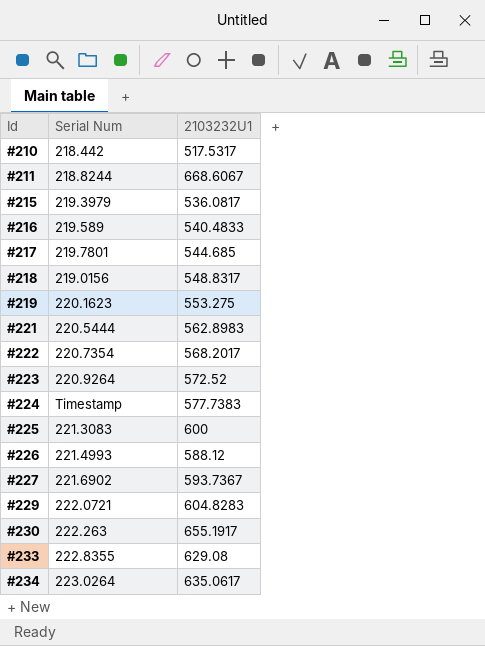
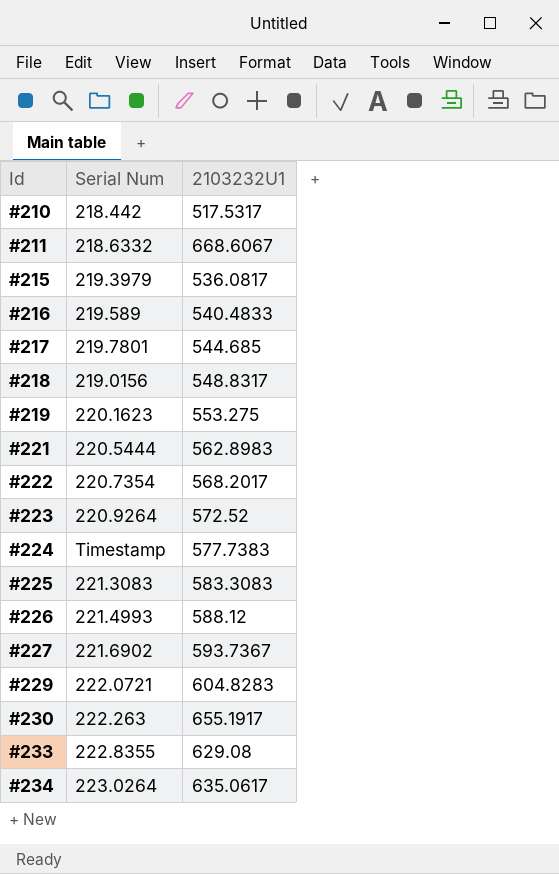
#211 | Serial Num: 218.8244 -> 218.6332
#225 | 2103232U1: 600 -> 583.3083

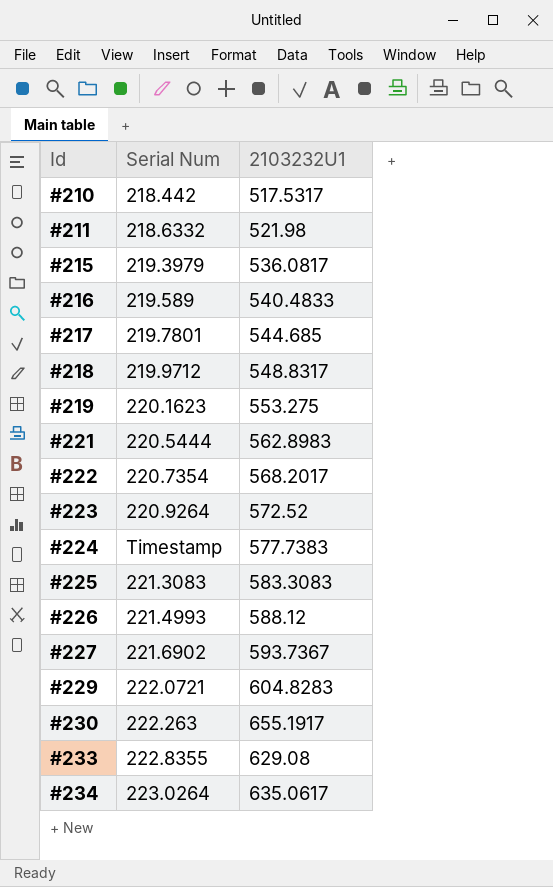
#211 | 2103232U1: 668.6067 -> 521.98
#218 | Serial Num: 219.0156 -> 219.9712

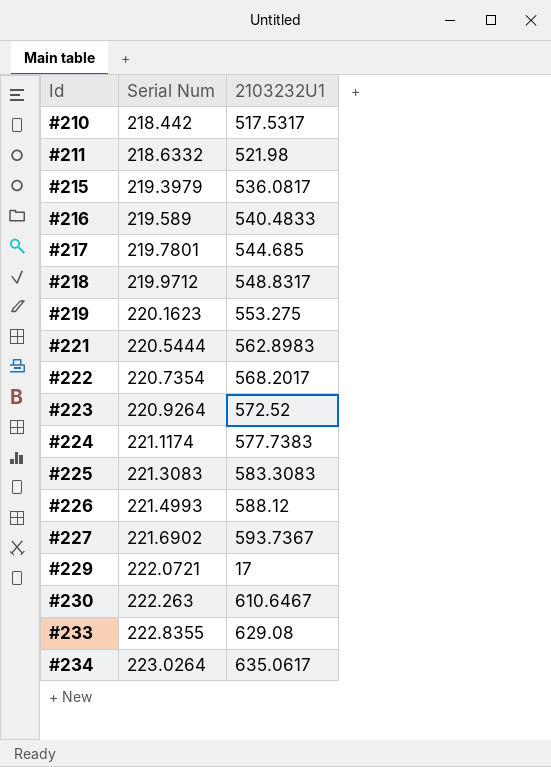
#224 | Serial Num: Timestamp -> 221.1174
#229 | 2103232U1: 604.8283 -> 17
#230 | 2103232U1: 655.1917 -> 610.6467

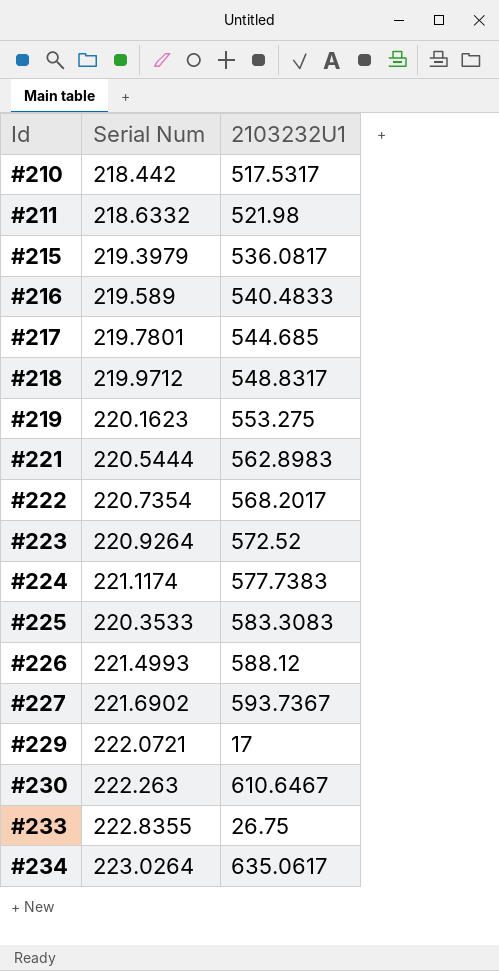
#225 | Serial Num: 221.3083 -> 220.3533
#233 | 2103232U1: 629.08 -> 26.75

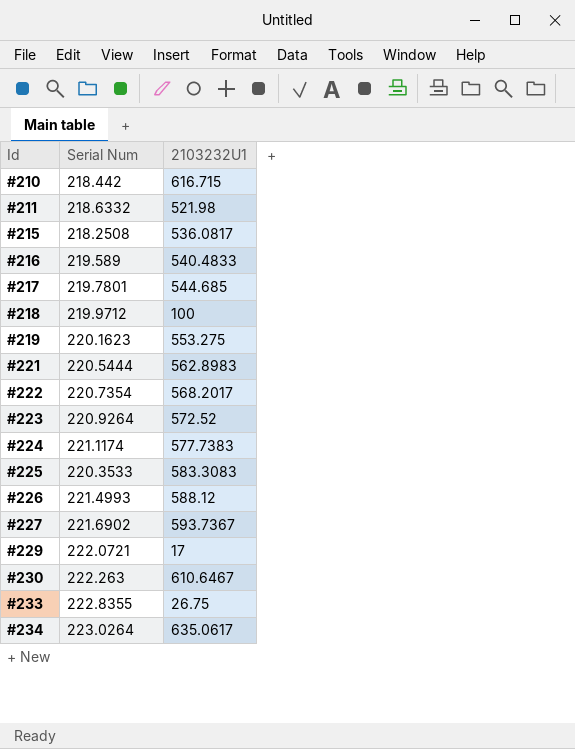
#210 | 2103232U1: 517.5317 -> 616.715
#215 | Serial Num: 219.3979 -> 218.2508
#218 | 2103232U1: 548.8317 -> 100

